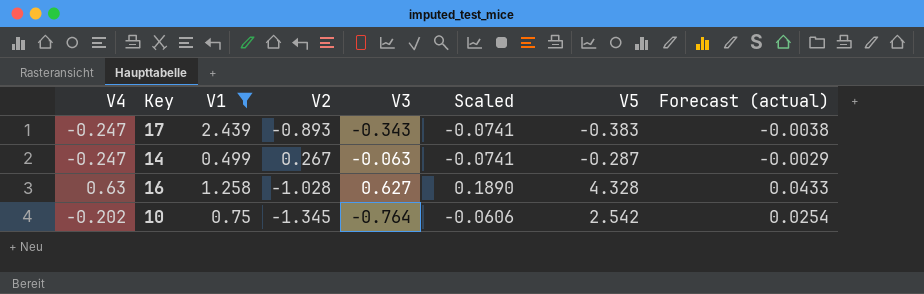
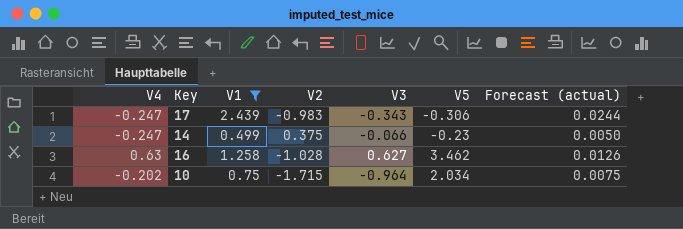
column Scaled | formula: [V4] * 0.3 -> none
column Forecast (actual) | formula: [V5] * 0.01 -> [V1] * 0.01
17 | V2: -0.893 -> -0.983
17 | V5: -0.383 -> -0.306
14 | V2: 0.267 -> 0.375
14 | V3: -0.063 -> -0.066
14 | V5: -0.287 -> -0.23
16 | V5: 4.328 -> 3.462
10 | V2: -1.345 -> -1.715
10 | V3: -0.764 -> -0.964
10 | V5: 2.542 -> 2.034

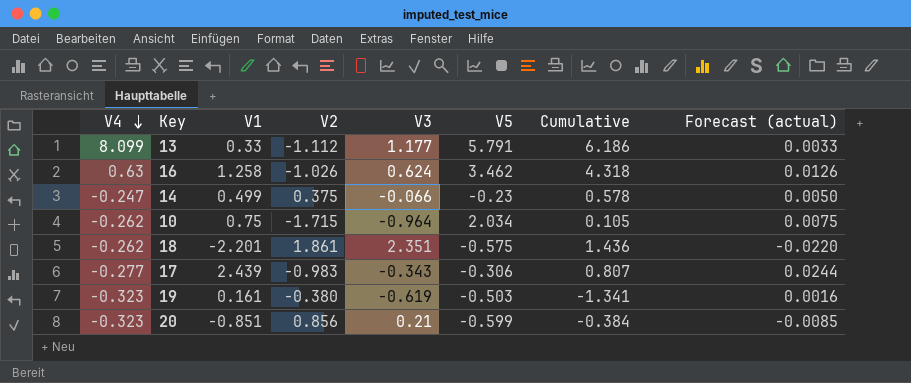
filter: V1 >= 0.499 -> none
row order: none -> V4 descending
column Cumulative | formula: none -> [V1] + [V2] + [V3] + [V5]
16 | V2: -1.028 -> -1.026
16 | V3: 0.627 -> 0.624
10 | V4: -0.202 -> -0.262
17 | V4: -0.247 -> -0.277

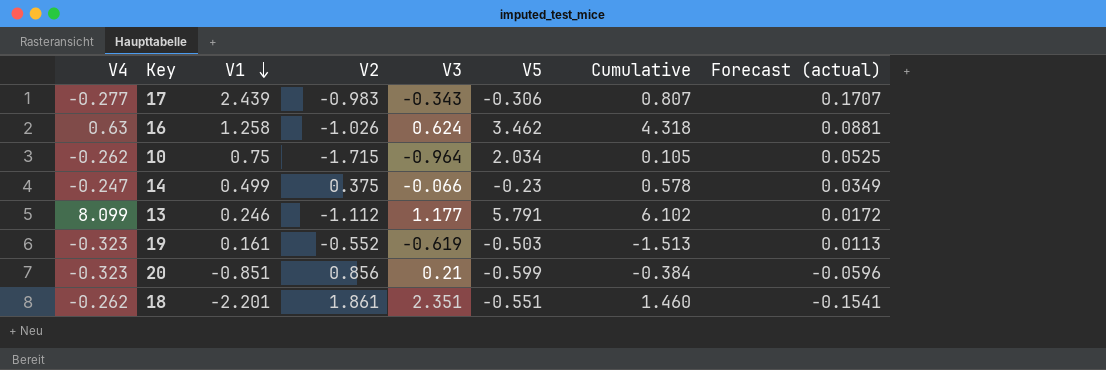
row order: V4 descending -> V1 descending
column Forecast (actual) | formula: [V1] * 0.01 -> [V1] * 0.07
13 | V1: 0.33 -> 0.246
13 | Cumulative: 6.186 -> 6.102
19 | V2: -0.380 -> -0.552
19 | Cumulative: -1.341 -> -1.513
18 | V5: -0.575 -> -0.551
18 | Cumulative: 1.436 -> 1.460

